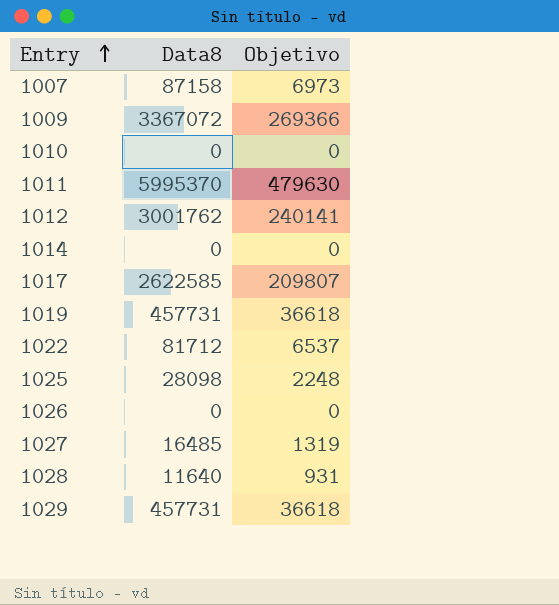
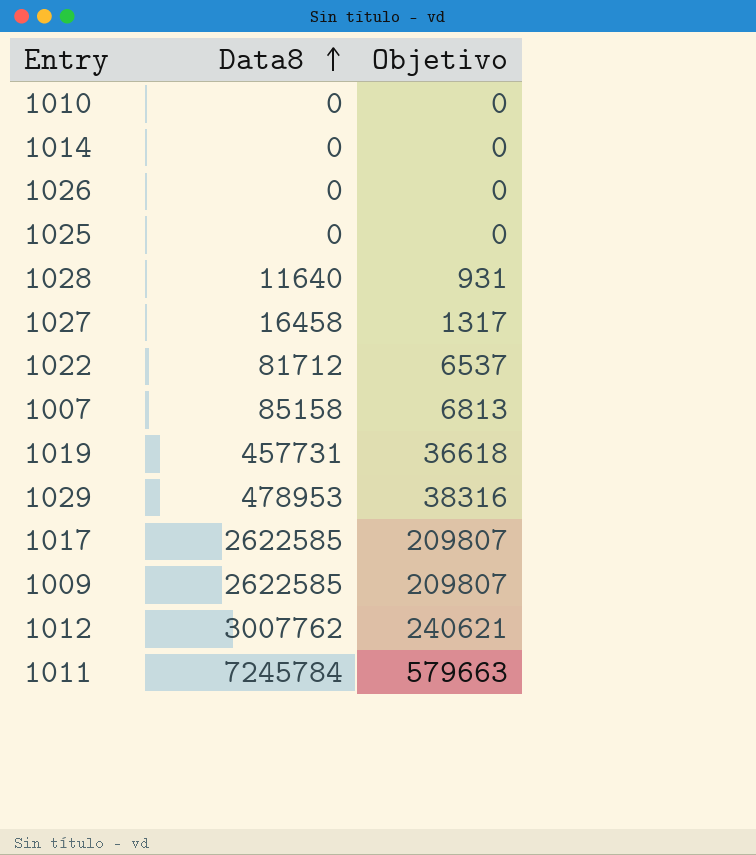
row order: Entry ascending -> Data8 ascending
1025 | Data8: 28098 -> 0
1025 | Objetivo: 2248 -> 0
1027 | Data8: 16485 -> 16458
1027 | Objetivo: 1319 -> 1317
1007 | Data8: 87158 -> 85158
1007 | Objetivo: 6973 -> 6813
1029 | Data8: 457731 -> 478953
1029 | Objetivo: 36618 -> 38316
1009 | Data8: 3367072 -> 2622585
1009 | Objetivo: 269366 -> 209807
1012 | Data8: 3001762 -> 3007762
1012 | Objetivo: 240141 -> 240621
1011 | Data8: 5995370 -> 7245784
1011 | Objetivo: 479630 -> 579663

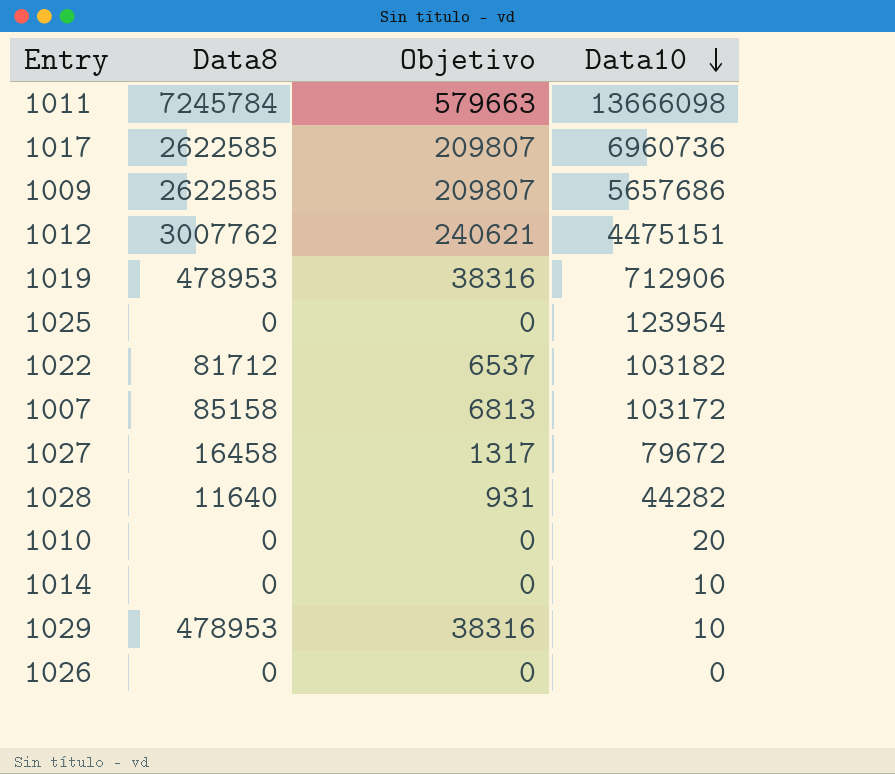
row order: Data8 ascending -> Data10 descending
column Data10 | position: none -> 4
1019 | Data8: 457731 -> 478953
1019 | Objetivo: 36618 -> 38316

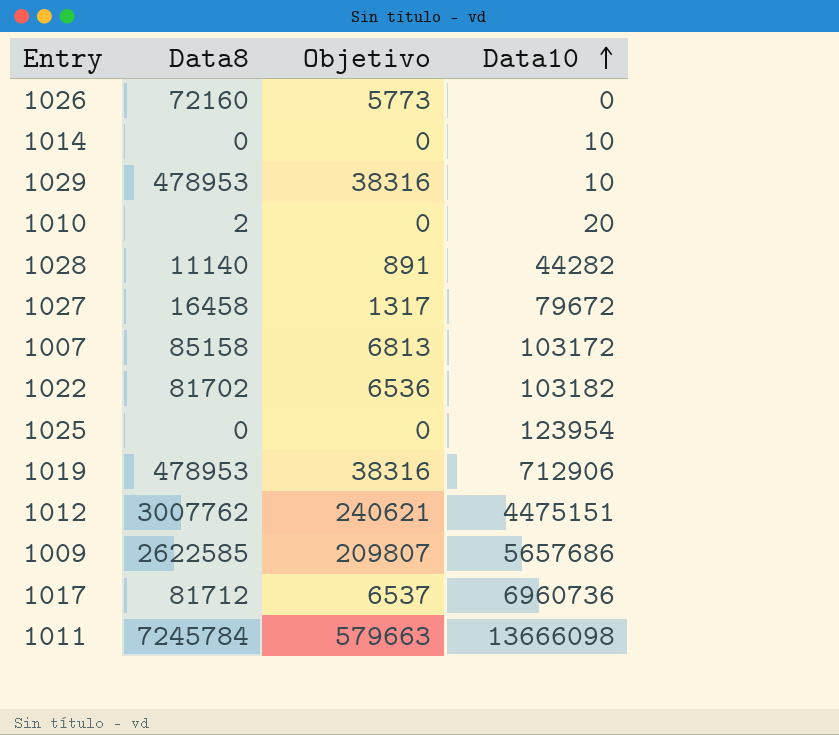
row order: Data10 descending -> Data10 ascending
1026 | Data8: 0 -> 72160
1026 | Objetivo: 0 -> 5773
1010 | Data8: 0 -> 2
1028 | Data8: 11640 -> 11140
1028 | Objetivo: 931 -> 891
1022 | Data8: 81712 -> 81702
1022 | Objetivo: 6537 -> 6536
1017 | Data8: 2622585 -> 81712
1017 | Objetivo: 209807 -> 6537

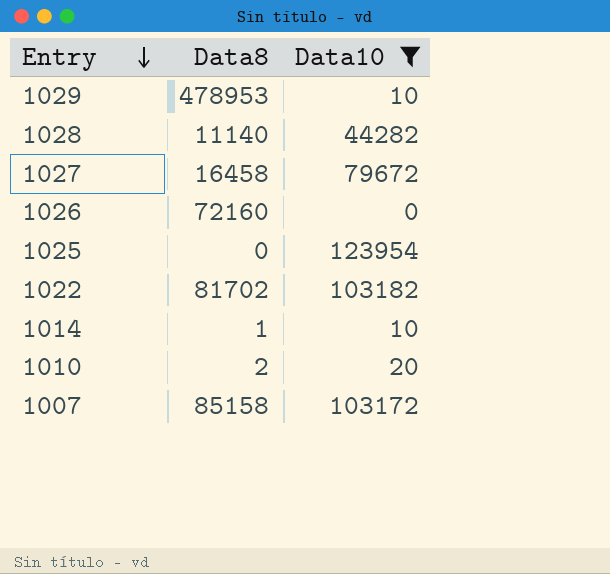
filter: none -> Data10 <= 123954
row order: Data10 ascending -> Entry descending
column Objetivo | formula: [Data8] * 0,08 -> none
1014 | Data8: 0 -> 1

